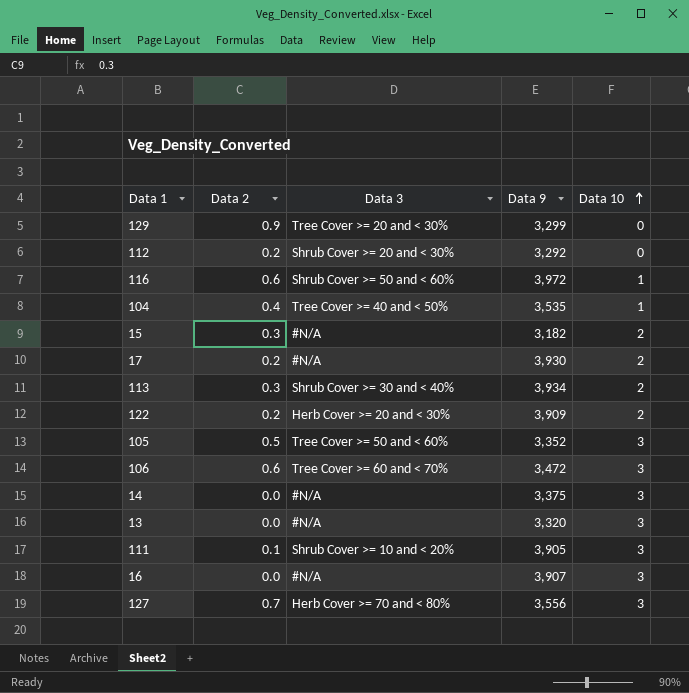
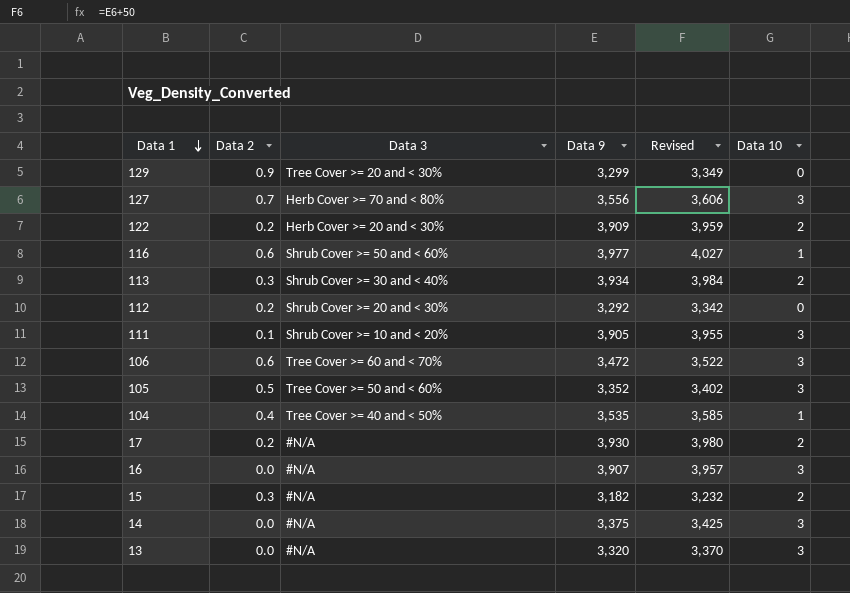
row order: Data 10 ascending -> Data 1 descending
column Revised | formula: none -> [Data 9] + 50
116 | Data 9: 3,972 -> 3,977

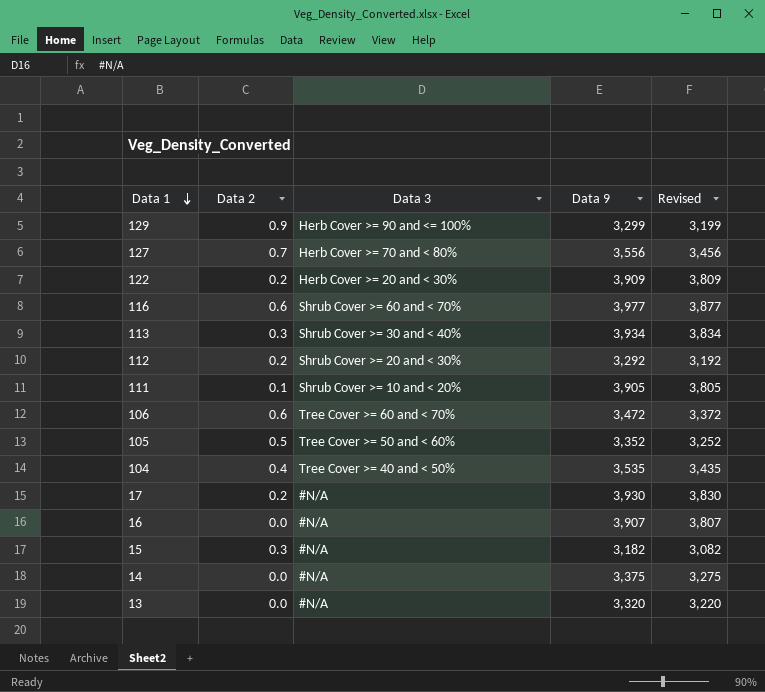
column Data 10 | position: 6 -> none
column Revised | formula: [Data 9] + 50 -> [Data 9] - 100
129 | Data 3: Tree Cover >= 20 and < 30% -> Herb Cover >= 90 and <= 100%
116 | Data 3: Shrub Cover >= 50 and < 60% -> Shrub Cover >= 60 and < 70%

